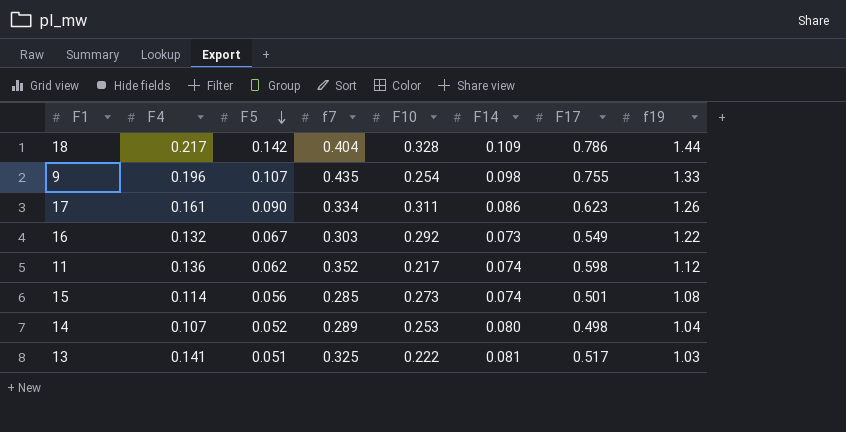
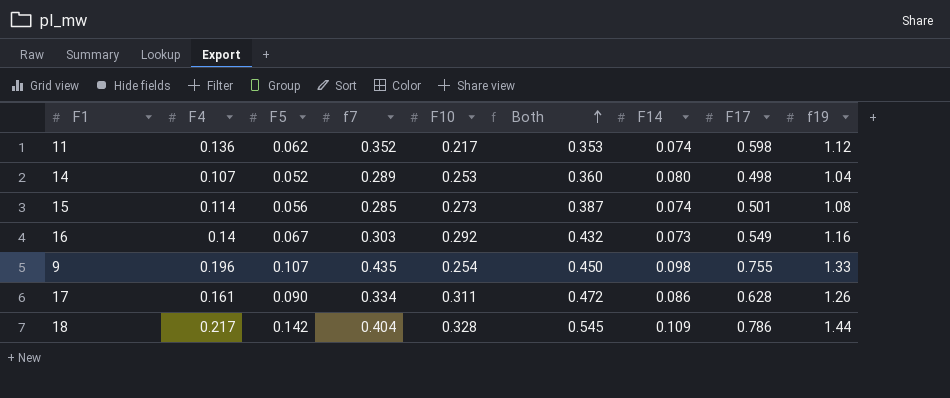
row order: F5 descending -> Both ascending
column Both | formula: none -> [F4] + [F10]
row 13: 0.141 | 0.051 | 0.325 | 0.222 | 0.081 | 0.517 | 1.03 -> none
16 | F4: 0.132 -> 0.14
16 | f19: 1.22 -> 1.16
17 | F17: 0.623 -> 0.628

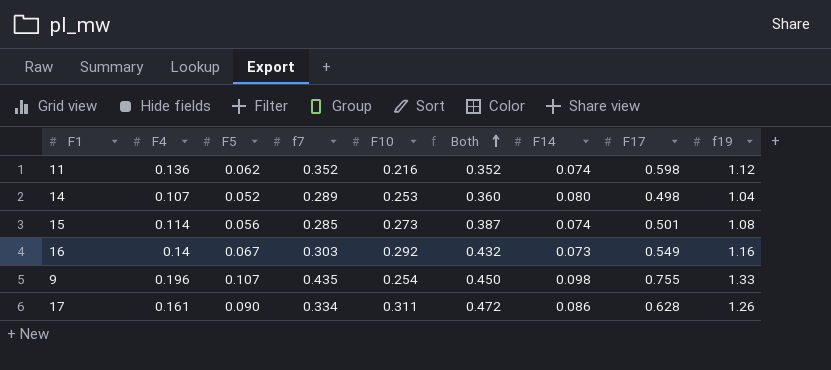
row 18: 0.217 | 0.142 | 0.404 | 0.328 | 0.545 | 0.109 | 0.786 | 1.44 -> none
11 | F10: 0.217 -> 0.216
11 | Both: 0.353 -> 0.352

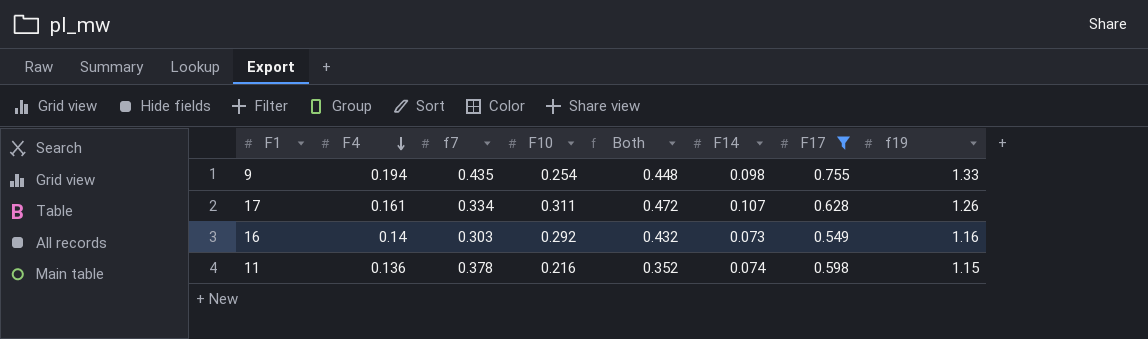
filter: none -> F17 >= 0.549
row order: Both ascending -> F4 descending
column F5 | position: 3 -> none
9 | F4: 0.196 -> 0.194
9 | Both: 0.450 -> 0.448
17 | F14: 0.086 -> 0.107
11 | f7: 0.352 -> 0.378
11 | f19: 1.12 -> 1.15

